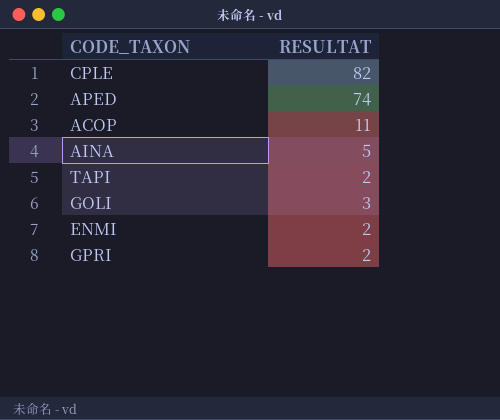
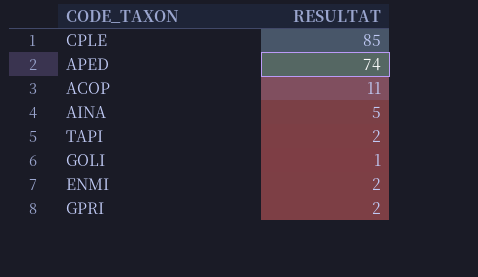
CPLE | RESULTAT: 82 -> 85
GOLI | RESULTAT: 3 -> 1

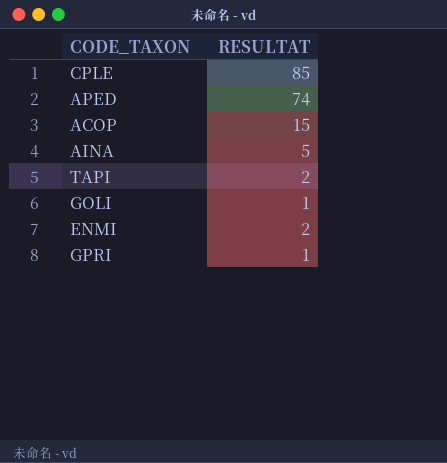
ACOP | RESULTAT: 11 -> 15
GPRI | RESULTAT: 2 -> 1

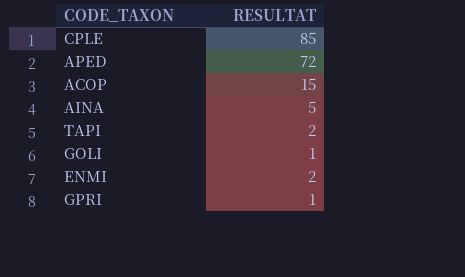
APED | RESULTAT: 74 -> 72

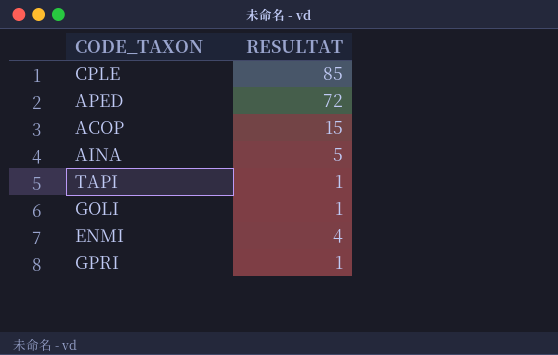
TAPI | RESULTAT: 2 -> 1
ENMI | RESULTAT: 2 -> 4

